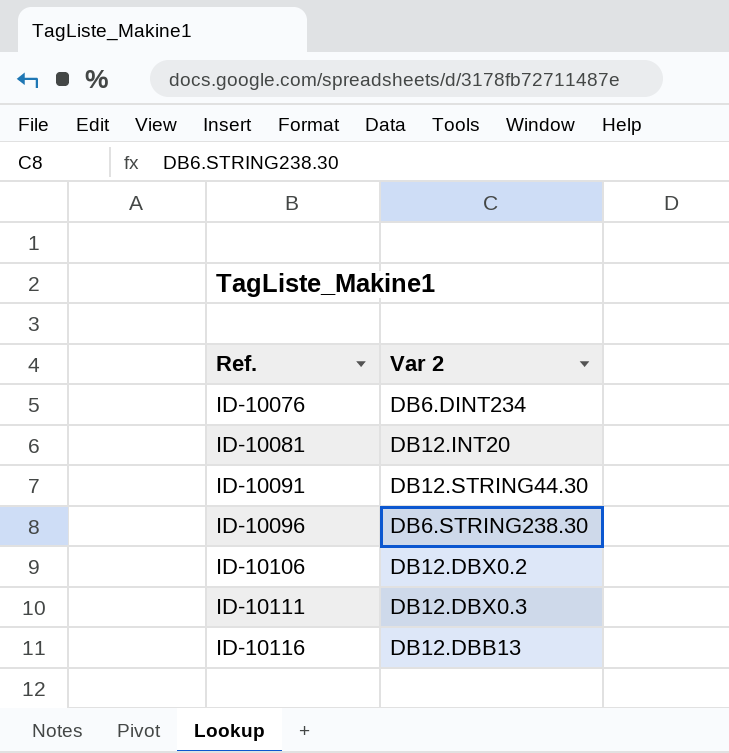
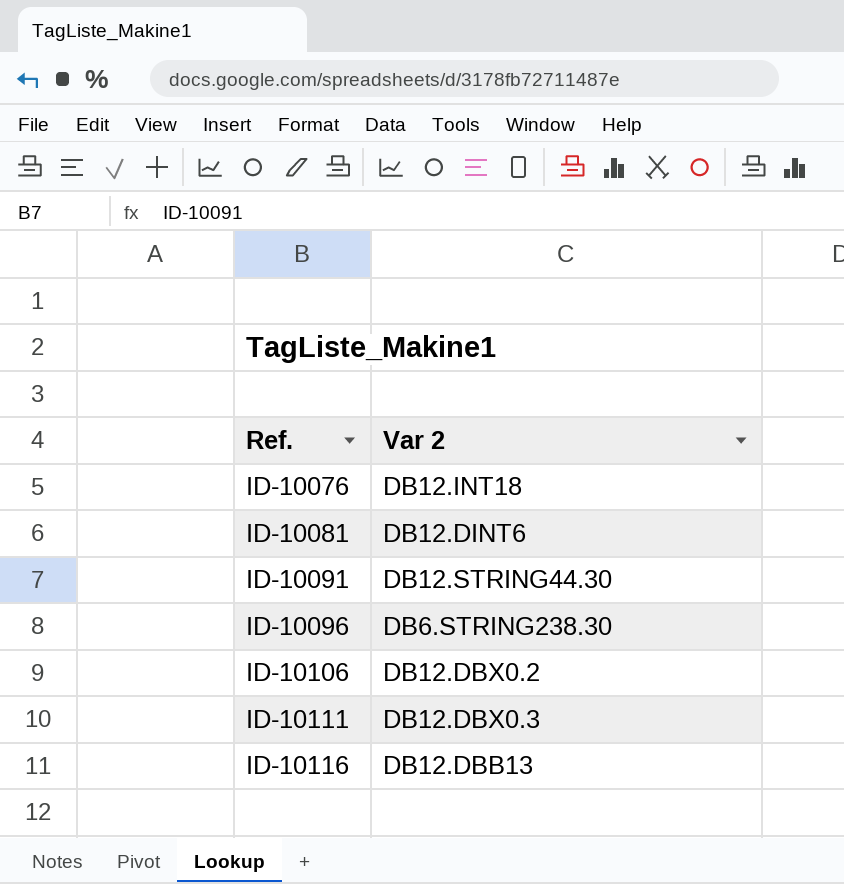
ID-10076 | Var 2: DB6.DINT234 -> DB12.INT18
ID-10081 | Var 2: DB12.INT20 -> DB12.DINT6

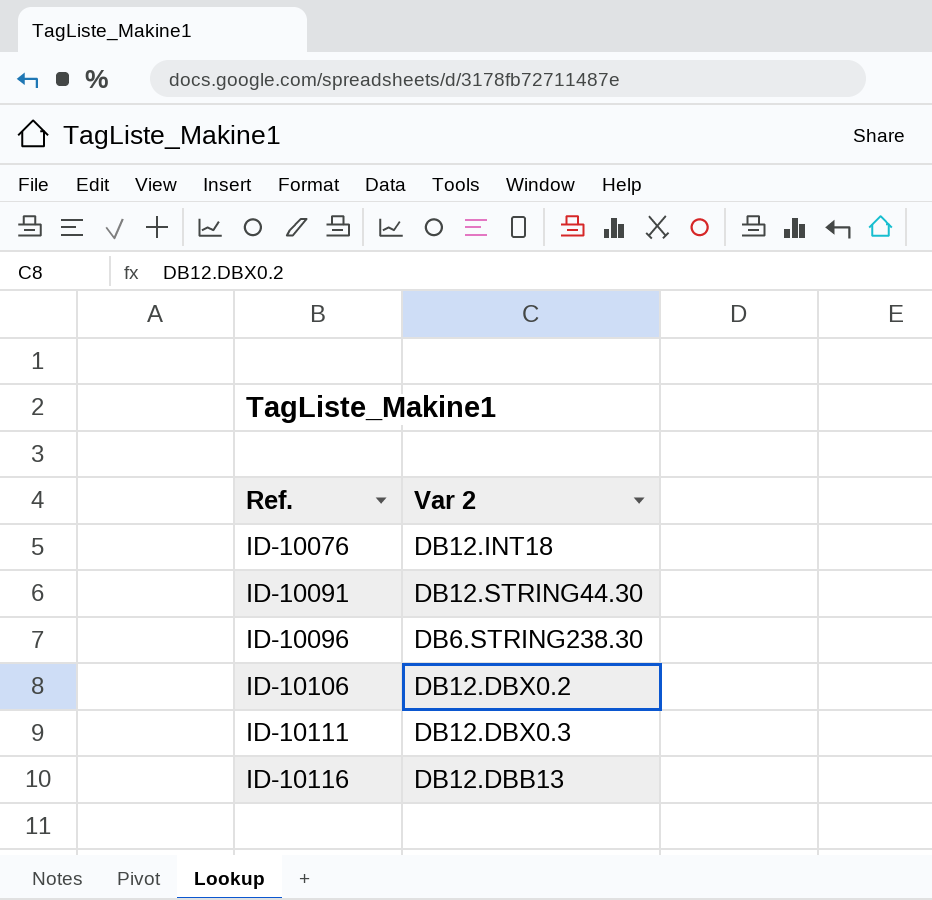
row ID-10081: DB12.DINT6 -> none

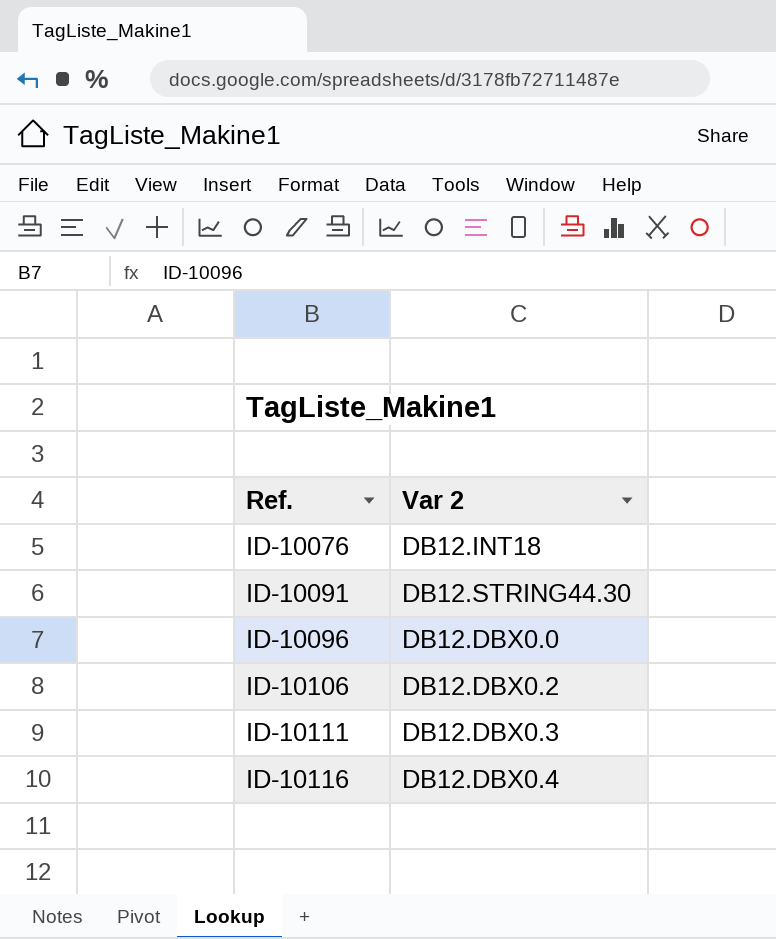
ID-10096 | Var 2: DB6.STRING238.30 -> DB12.DBX0.0
ID-10116 | Var 2: DB12.DBB13 -> DB12.DBX0.4

